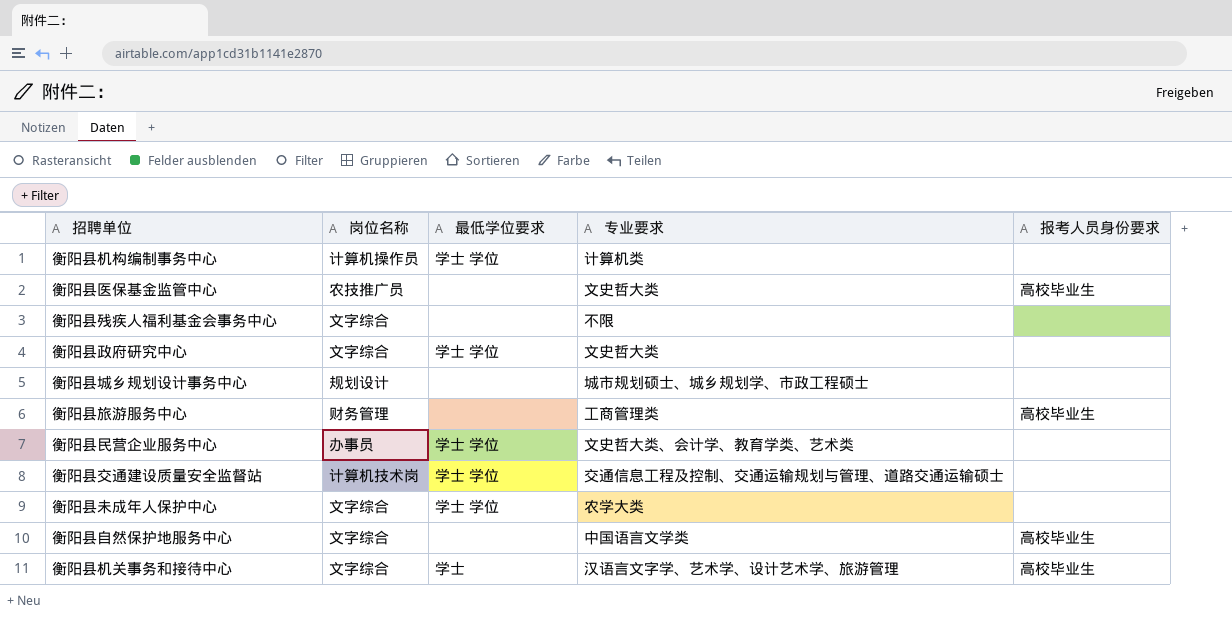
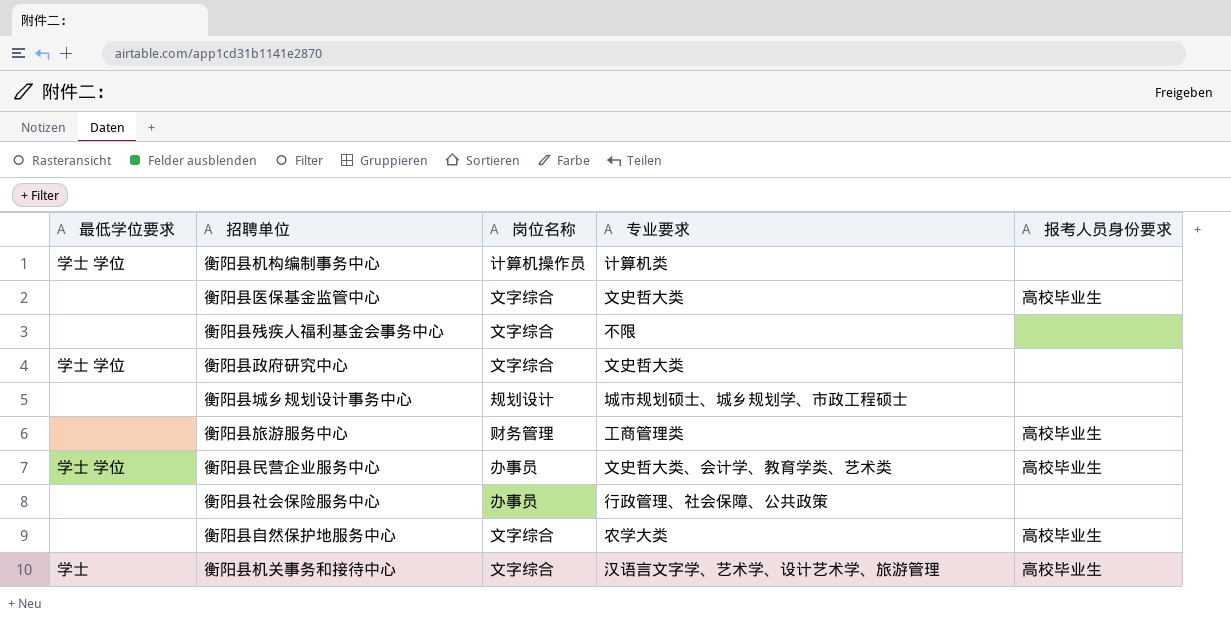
column 最低学位要求 | position: 3 -> 1
row 衡阳县交通建设质量安全监督站: 计算机技术岗 | 学士 学位 | 交通信息工程及控制、交通运输规划与管理、道路交通运输硕士 | none -> none
row 衡阳县未成年人保护中心: 文字综合 | 学士 学位 | 农学大类 | none -> none
衡阳县医保基金监管中心 | 岗位名称: 农技推广员 -> 文字综合
衡阳县民营企业服务中心 | 报考人员身份要求: none -> 高校毕业生
row 衡阳县社会保险服务中心: none -> none | 办事员 | 行政管理、社会保障、公共政策 | none
衡阳县自然保护地服务中心 | 专业要求: 中国语言文学类 -> 农学大类

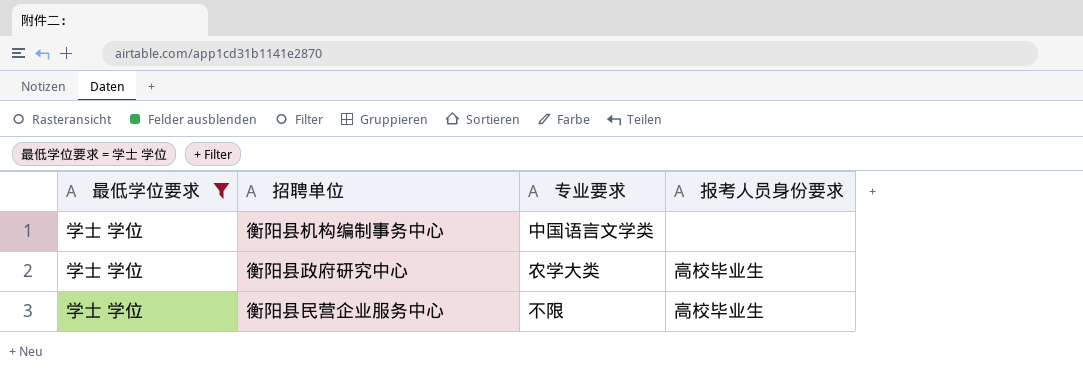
filter: none -> 最低学位要求 = 学士 学位
column 岗位名称 | position: 3 -> none
衡阳县机构编制事务中心 | 专业要求: 计算机类 -> 中国语言文学类
衡阳县政府研究中心 | 专业要求: 文史哲大类 -> 农学大类
衡阳县政府研究中心 | 报考人员身份要求: none -> 高校毕业生
衡阳县民营企业服务中心 | 专业要求: 文史哲大类、会计学、教育学类、艺术类 -> 不限

